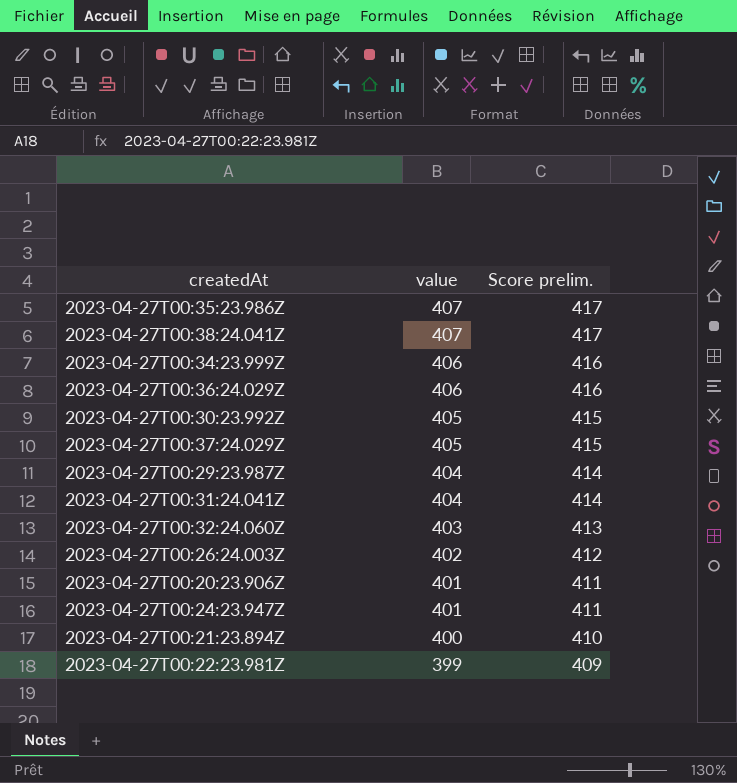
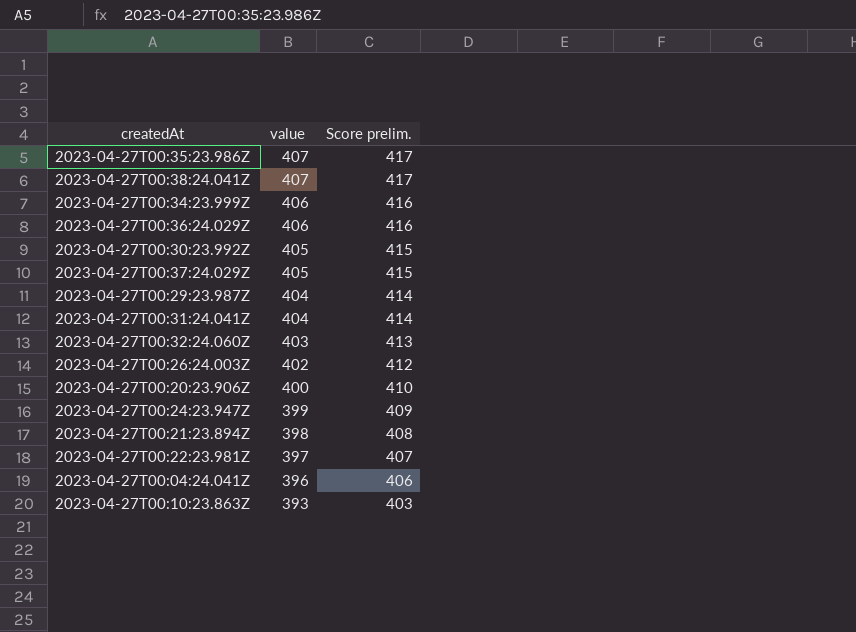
2023-04-27T00:20:23.906Z | value: 401 -> 400
2023-04-27T00:20:23.906Z | Score prelim.: 411 -> 410
2023-04-27T00:24:23.947Z | value: 401 -> 399
2023-04-27T00:24:23.947Z | Score prelim.: 411 -> 409
2023-04-27T00:21:23.894Z | value: 400 -> 398
2023-04-27T00:21:23.894Z | Score prelim.: 410 -> 408
2023-04-27T00:22:23.981Z | value: 399 -> 397
2023-04-27T00:22:23.981Z | Score prelim.: 409 -> 407
row 2023-04-27T00:04:24.041Z: none -> 396 | 406
row 2023-04-27T00:10:23.863Z: none -> 393 | 403

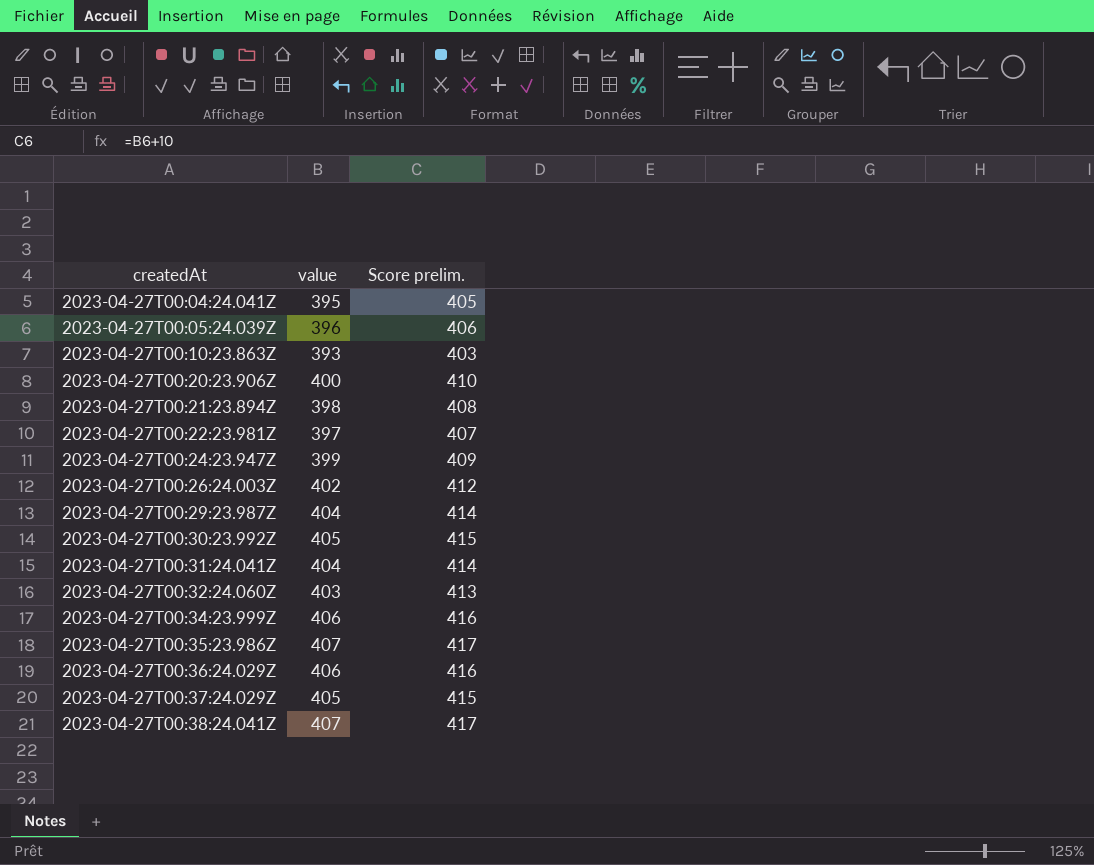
row order: value descending -> createdAt ascending
2023-04-27T00:04:24.041Z | value: 396 -> 395
2023-04-27T00:04:24.041Z | Score prelim.: 406 -> 405
row 2023-04-27T00:05:24.039Z: none -> 396 | 406

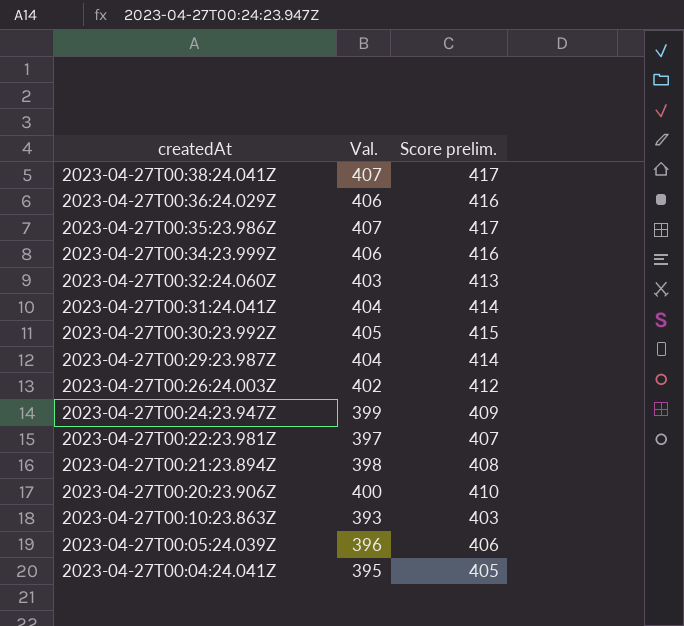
row order: createdAt ascending -> createdAt descending
column name: value -> Val.
row 2023-04-27T00:37:24.029Z: 405 | 415 -> none

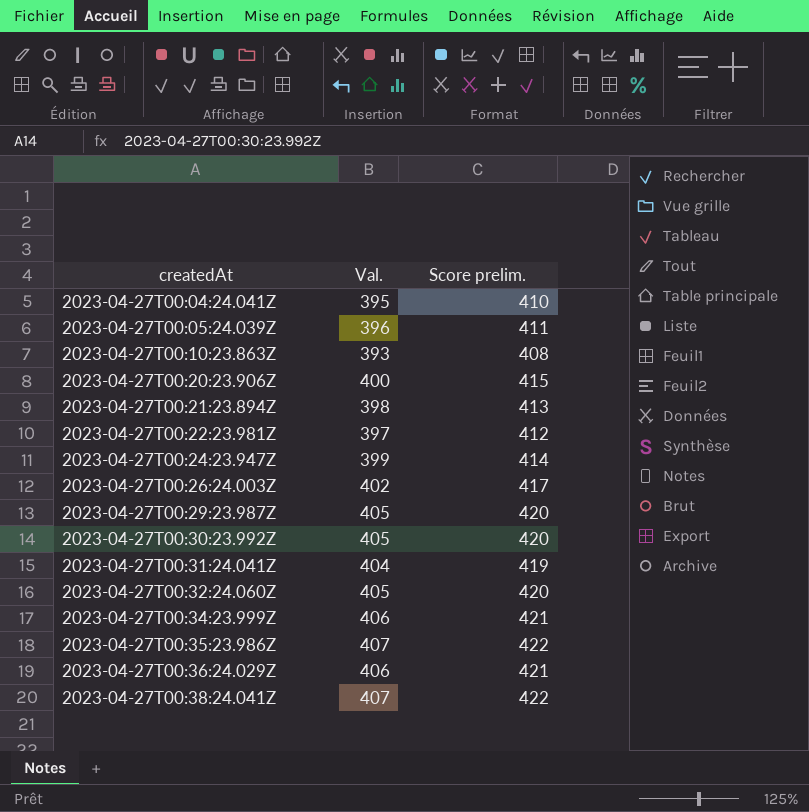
row order: createdAt descending -> createdAt ascending
column Score prelim. | formula: [Val.] + 10 -> [Val.] + 15
2023-04-27T00:29:23.987Z | Val.: 404 -> 405
2023-04-27T00:32:24.060Z | Val.: 403 -> 405

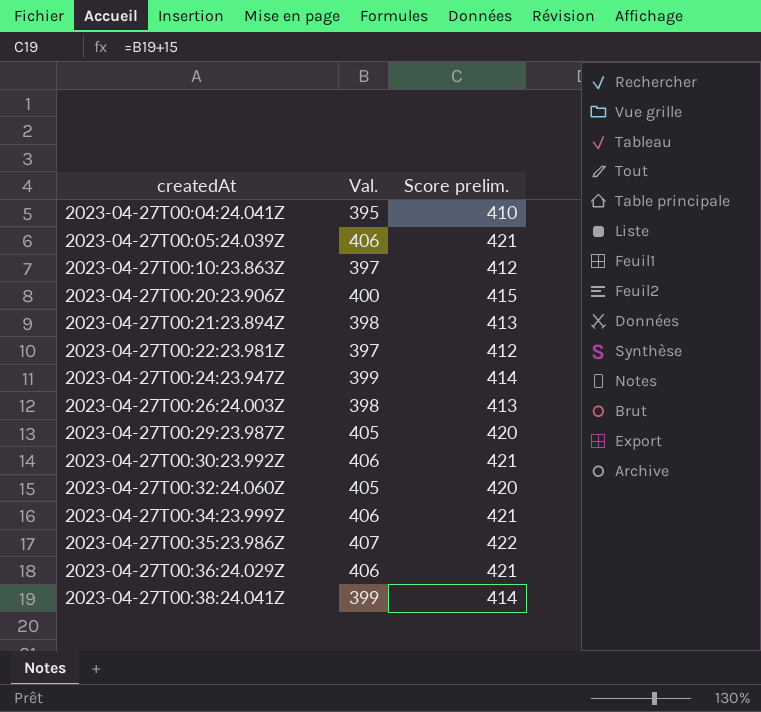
row 2023-04-27T00:31:24.041Z: 404 | 419 -> none
2023-04-27T00:05:24.039Z | Val.: 396 -> 406
2023-04-27T00:05:24.039Z | Score prelim.: 411 -> 421
2023-04-27T00:10:23.863Z | Val.: 393 -> 397
2023-04-27T00:10:23.863Z | Score prelim.: 408 -> 412
2023-04-27T00:26:24.003Z | Val.: 402 -> 398
2023-04-27T00:26:24.003Z | Score prelim.: 417 -> 413
2023-04-27T00:30:23.992Z | Val.: 405 -> 406
2023-04-27T00:30:23.992Z | Score prelim.: 420 -> 421
2023-04-27T00:38:24.041Z | Val.: 407 -> 399
2023-04-27T00:38:24.041Z | Score prelim.: 422 -> 414

